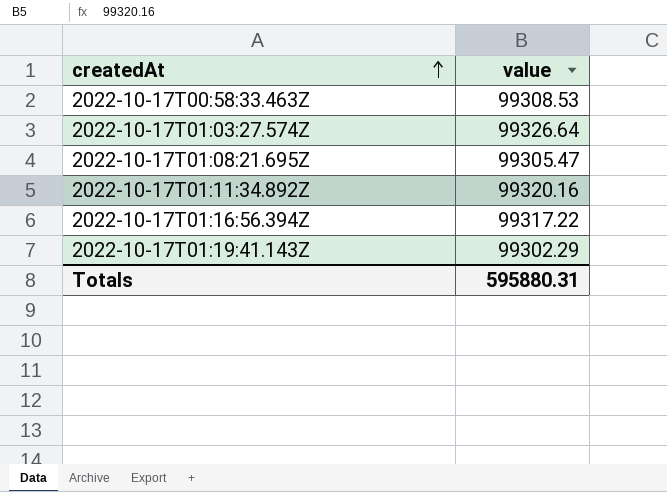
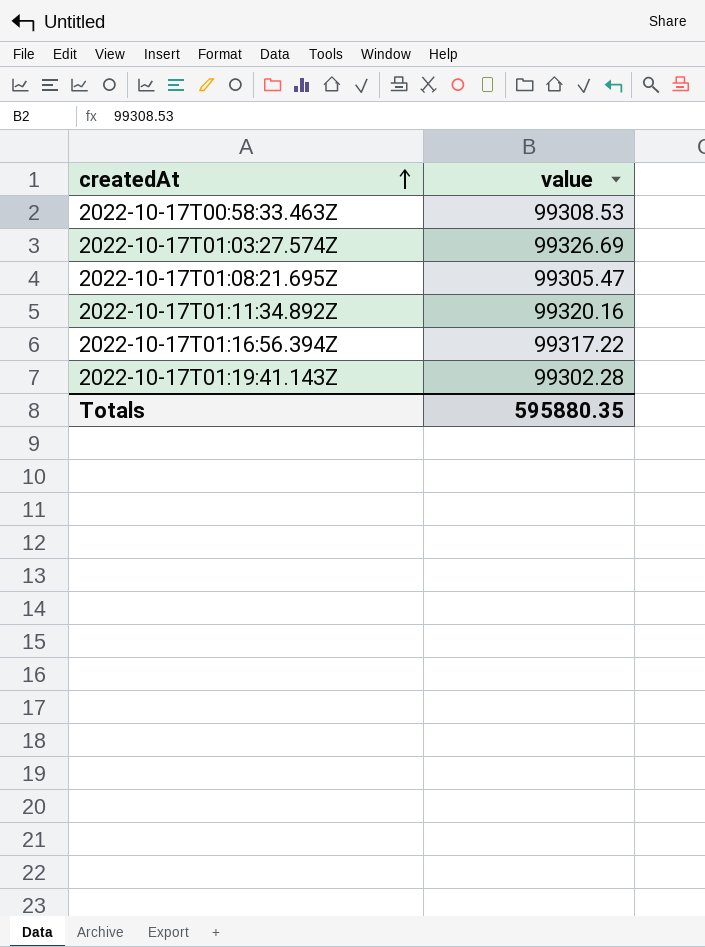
2022-10-17T01:03:27.574Z | value: 99326.64 -> 99326.69
2022-10-17T01:19:41.143Z | value: 99302.29 -> 99302.28
Totals | value: 595880.31 -> 595880.35

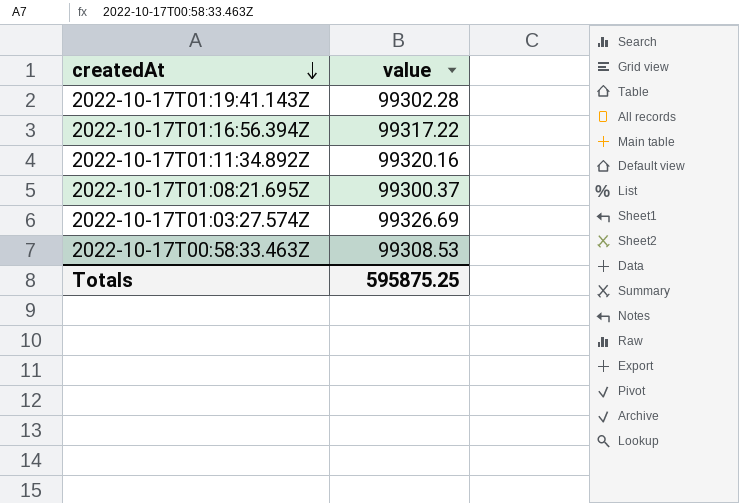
row order: createdAt ascending -> createdAt descending
2022-10-17T01:08:21.695Z | value: 99305.47 -> 99300.37
Totals | value: 595880.35 -> 595875.25

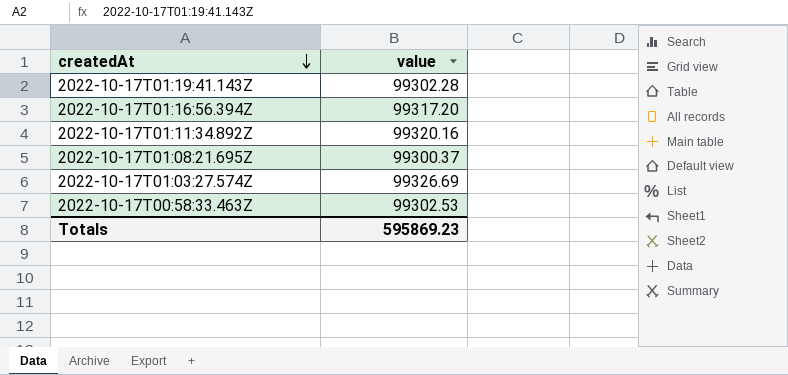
2022-10-17T01:16:56.394Z | value: 99317.22 -> 99317.20
2022-10-17T00:58:33.463Z | value: 99308.53 -> 99302.53
Totals | value: 595875.25 -> 595869.23

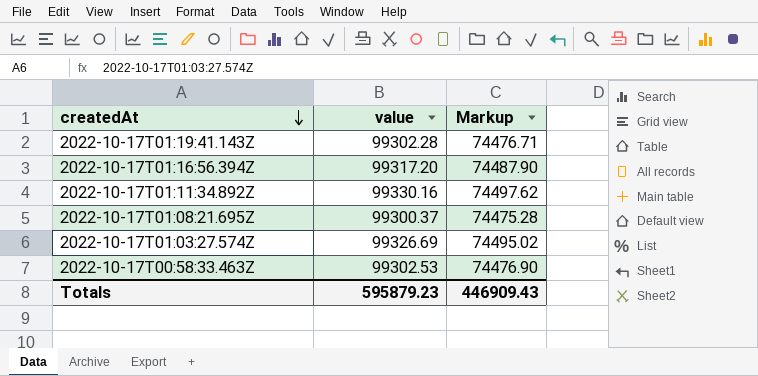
column Markup | formula: none -> [value] * 0.75
2022-10-17T01:11:34.892Z | value: 99320.16 -> 99330.16
Totals | value: 595869.23 -> 595879.23

